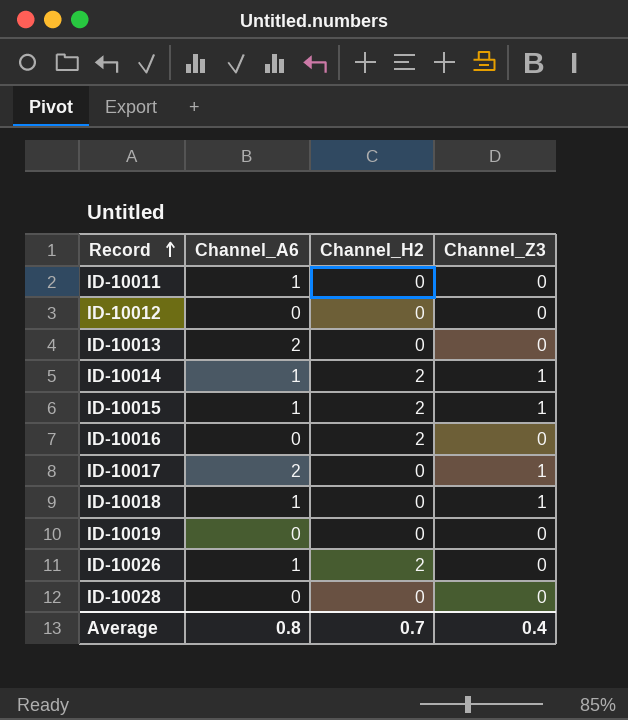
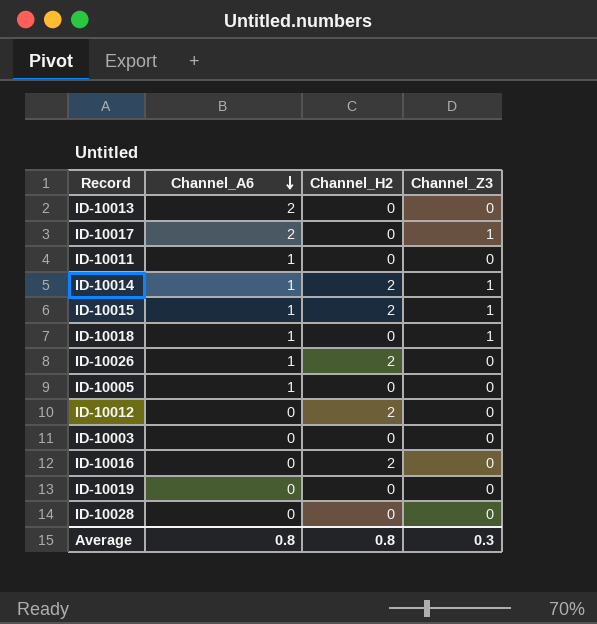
row order: Record ascending -> Channel_A6 descending
row ID-10005: none -> 1 | 0 | 0
ID-10012 | Channel_H2: 0 -> 2
row ID-10003: none -> 0 | 0 | 0
Average | Channel_H2: 0.7 -> 0.8
Average | Channel_Z3: 0.4 -> 0.3

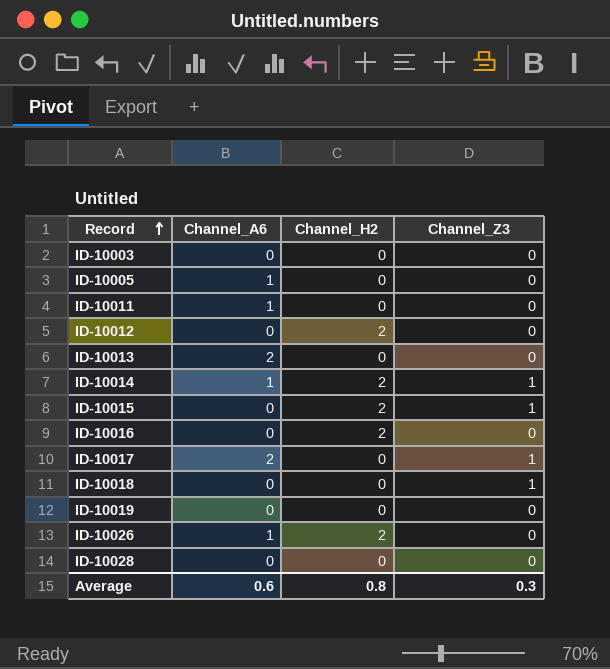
row order: Channel_A6 descending -> Record ascending
ID-10015 | Channel_A6: 1 -> 0
ID-10018 | Channel_A6: 1 -> 0
Average | Channel_A6: 0.8 -> 0.6

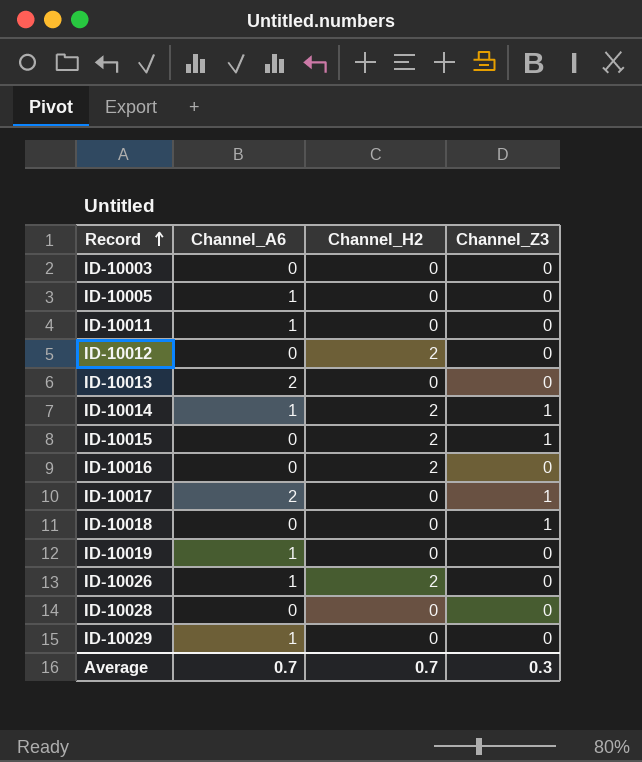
ID-10019 | Channel_A6: 0 -> 1
row ID-10029: none -> 1 | 0 | 0
Average | Channel_A6: 0.6 -> 0.7
Average | Channel_H2: 0.8 -> 0.7

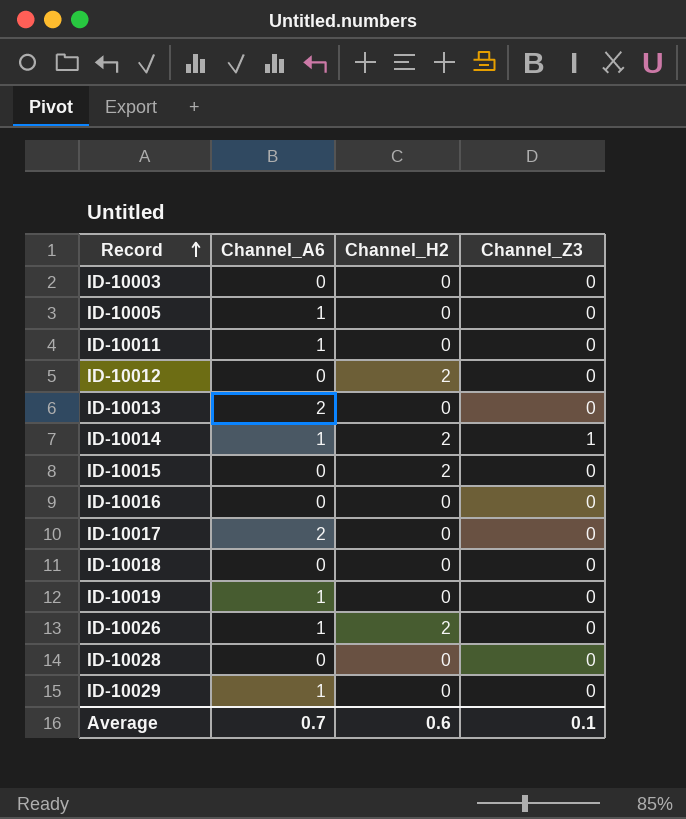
ID-10015 | Channel_Z3: 1 -> 0
ID-10016 | Channel_H2: 2 -> 0
ID-10017 | Channel_Z3: 1 -> 0
ID-10018 | Channel_Z3: 1 -> 0
Average | Channel_H2: 0.7 -> 0.6
Average | Channel_Z3: 0.3 -> 0.1

